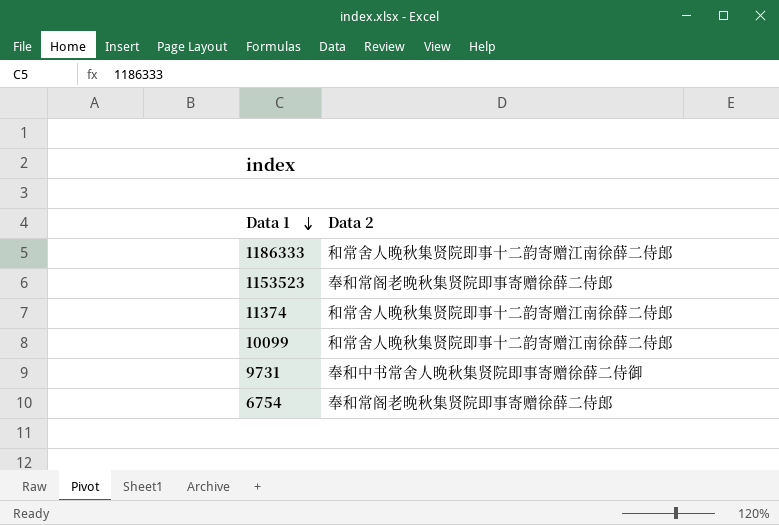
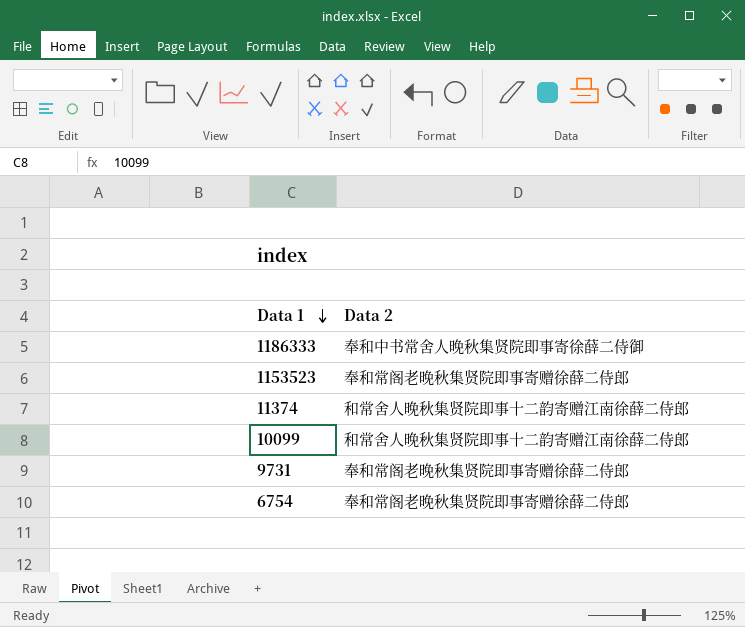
1186333 | Data 2: 和常舍人晚秋集贤院即事十二韵寄赠江南徐薛二侍郎 -> 奉和中书常舍人晚秋集贤院即事寄徐薛二侍御
9731 | Data 2: 奉和中书常舍人晚秋集贤院即事寄赠徐薛二侍御 -> 奉和常阁老晚秋集贤院即事寄赠徐薛二侍郎

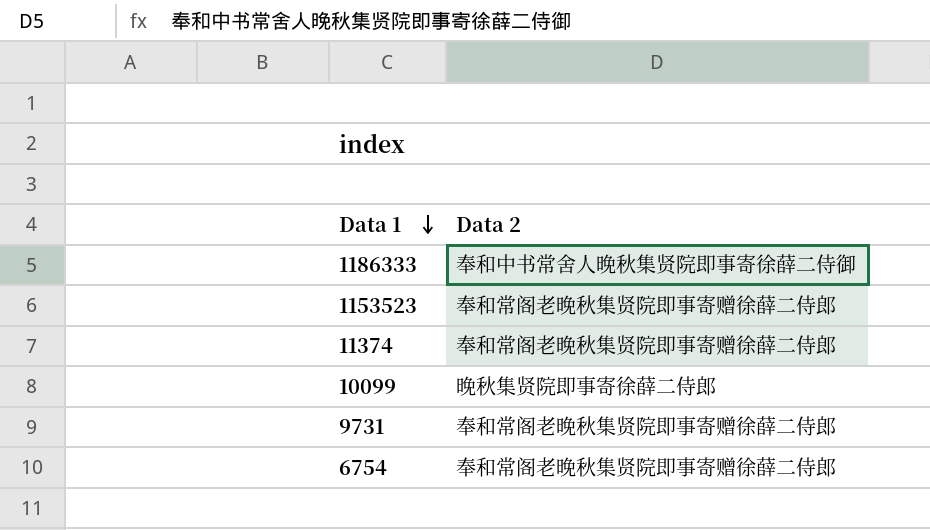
11374 | Data 2: 和常舍人晚秋集贤院即事十二韵寄赠江南徐薛二侍郎 -> 奉和常阁老晚秋集贤院即事寄赠徐薛二侍郎
10099 | Data 2: 和常舍人晚秋集贤院即事十二韵寄赠江南徐薛二侍郎 -> 晚秋集贤院即事寄徐薛二侍郎

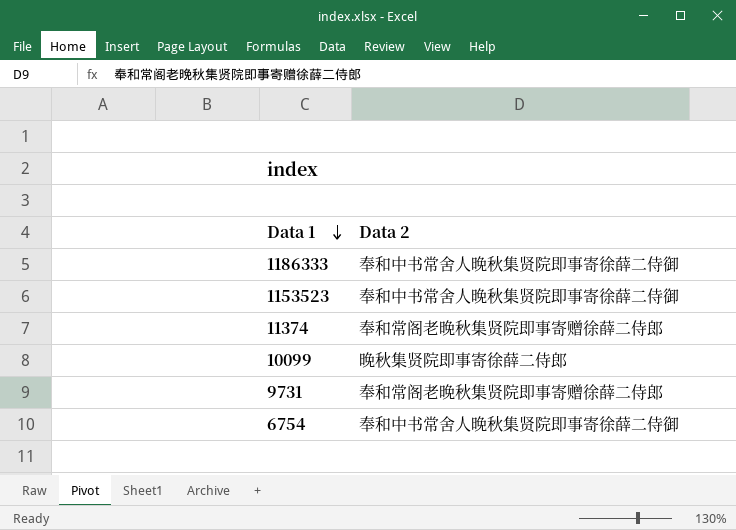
1153523 | Data 2: 奉和常阁老晚秋集贤院即事寄赠徐薛二侍郎 -> 奉和中书常舍人晚秋集贤院即事寄徐薛二侍御
6754 | Data 2: 奉和常阁老晚秋集贤院即事寄赠徐薛二侍郎 -> 奉和中书常舍人晚秋集贤院即事寄徐薛二侍御

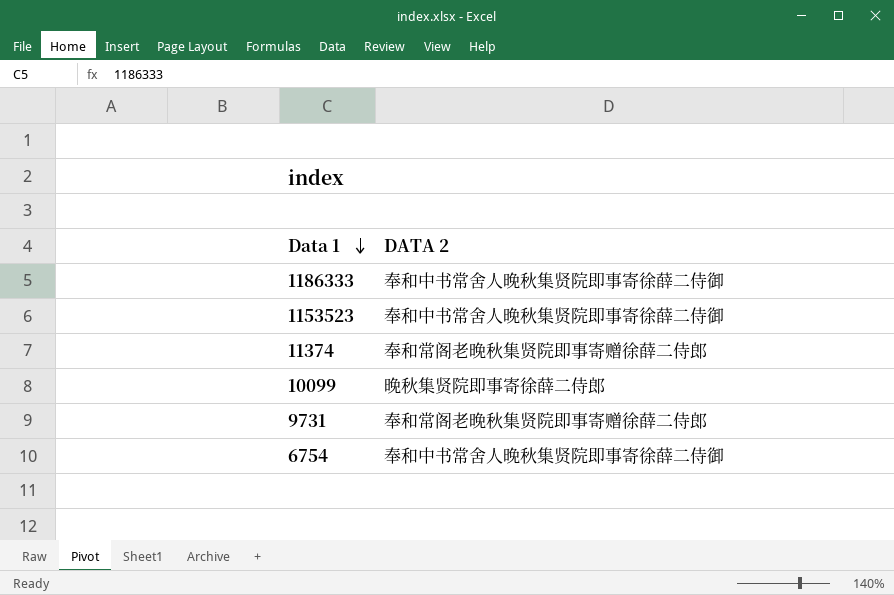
column name: Data 2 -> DATA 2

